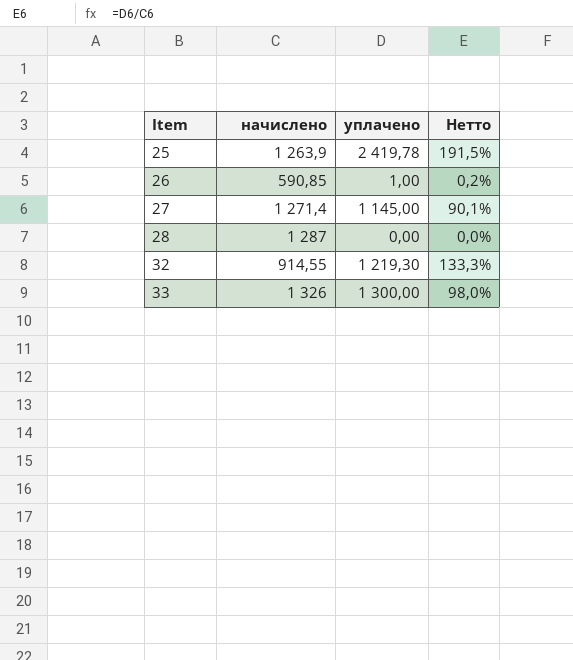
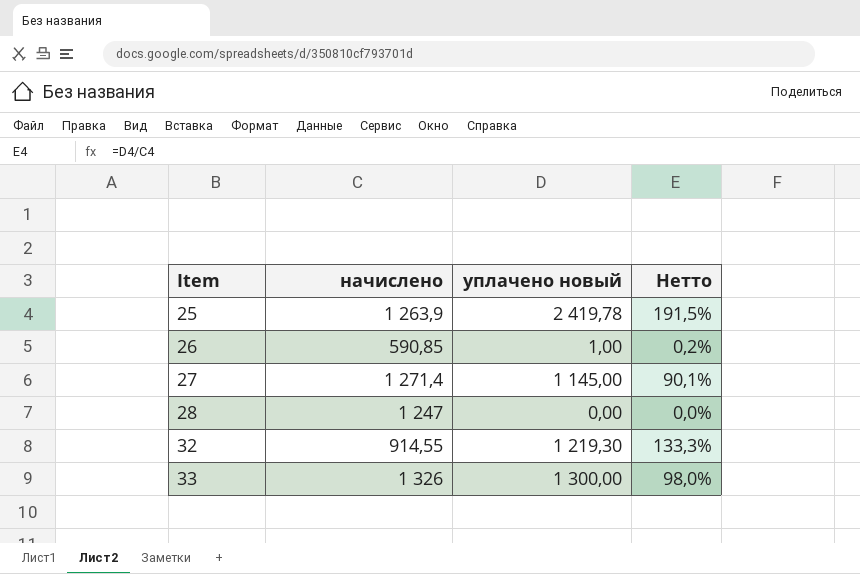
column name: уплачено -> уплачено новый
28 | начислено: 1 287 -> 1 247

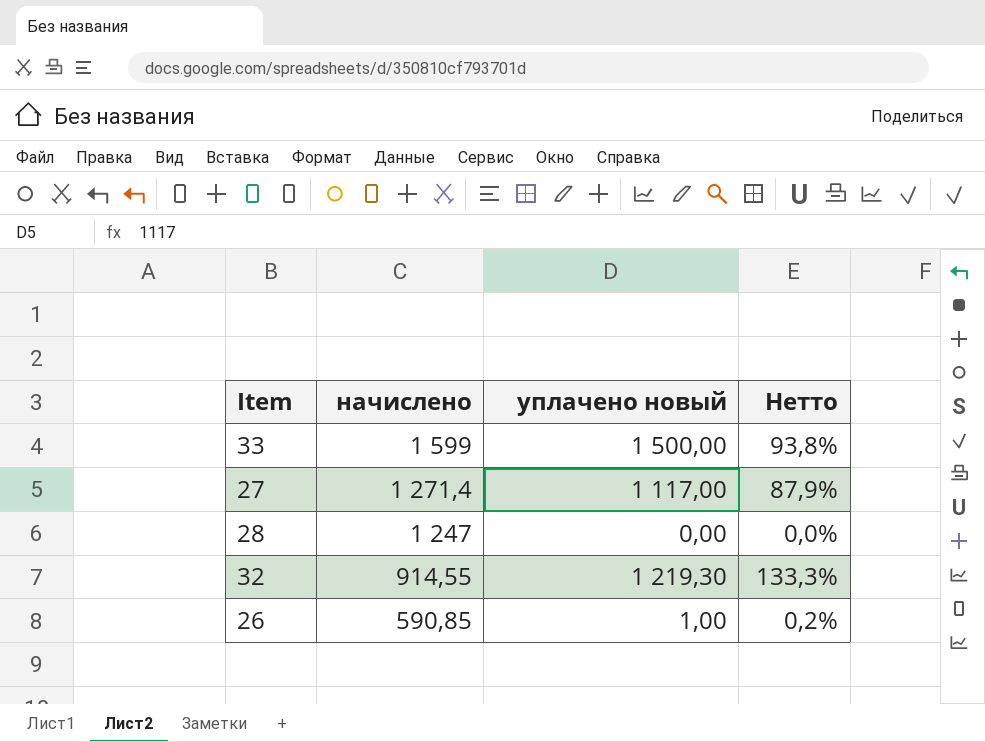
row order: Item ascending -> начислено descending
row 25: 1 263,9 | 2 419,78 | 191,5% -> none
33 | начислено: 1 326 -> 1 599
33 | уплачено новый: 1 300,00 -> 1 500,00
33 | Нетто: 98,0% -> 93,8%
27 | уплачено новый: 1 145,00 -> 1 117,00
27 | Нетто: 90,1% -> 87,9%

